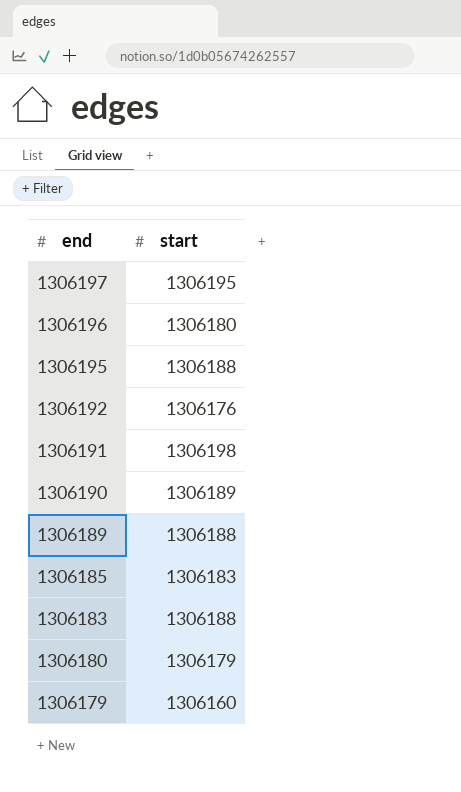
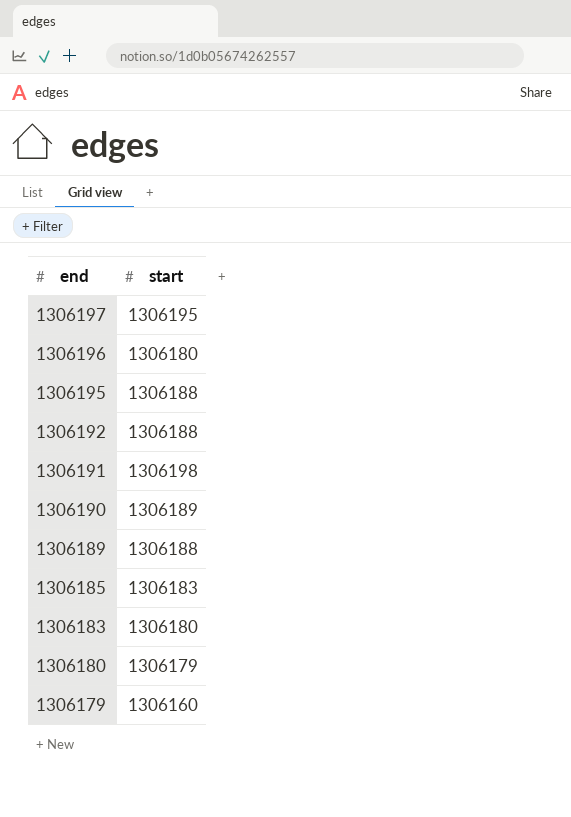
1306192 | start: 1306176 -> 1306188
1306183 | start: 1306188 -> 1306180

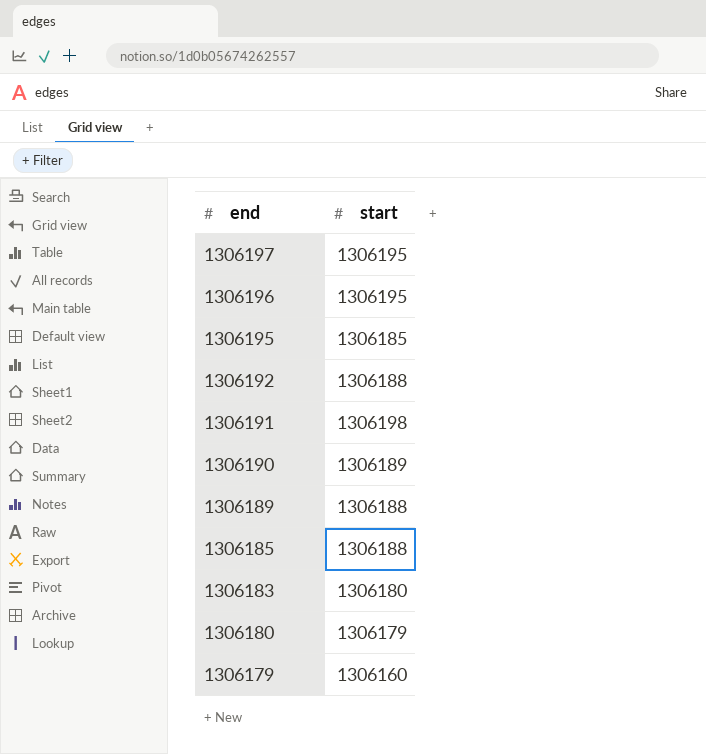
1306196 | start: 1306180 -> 1306195
1306195 | start: 1306188 -> 1306185
1306185 | start: 1306183 -> 1306188

